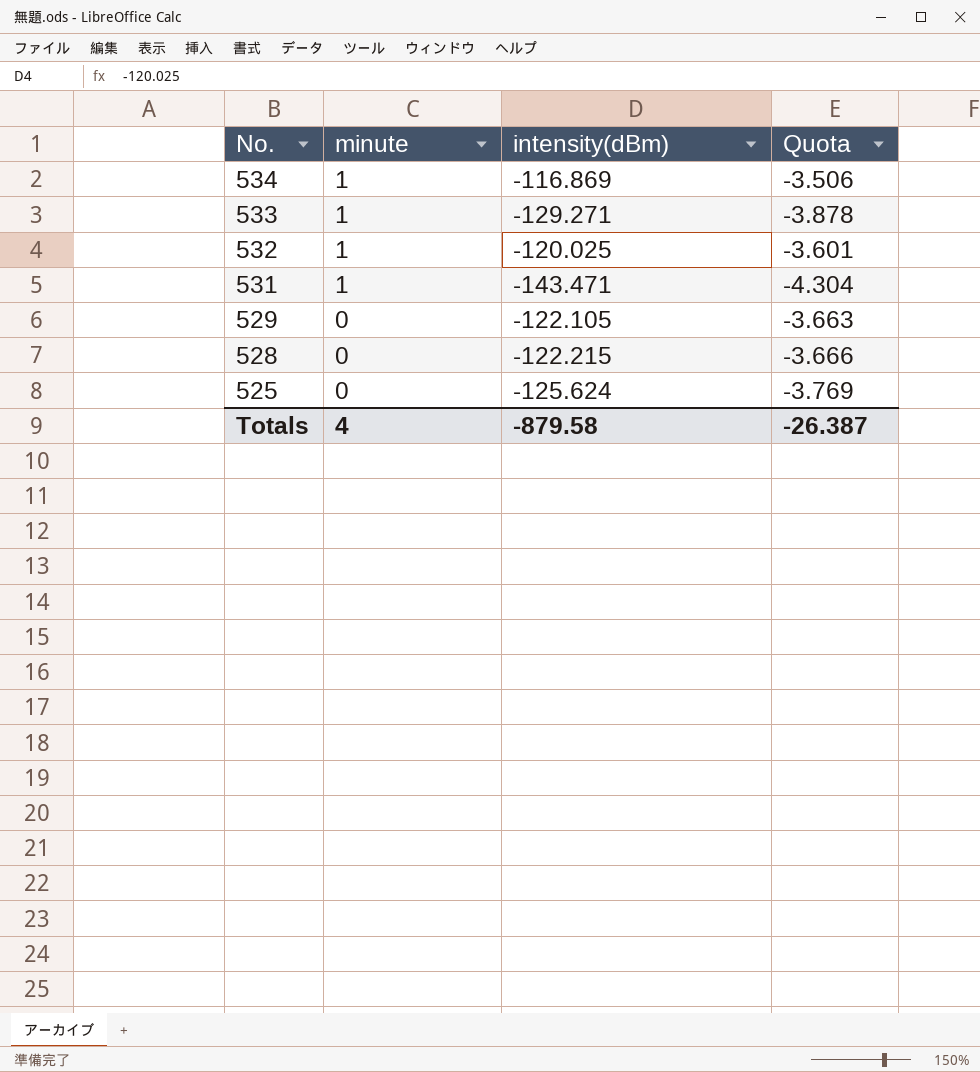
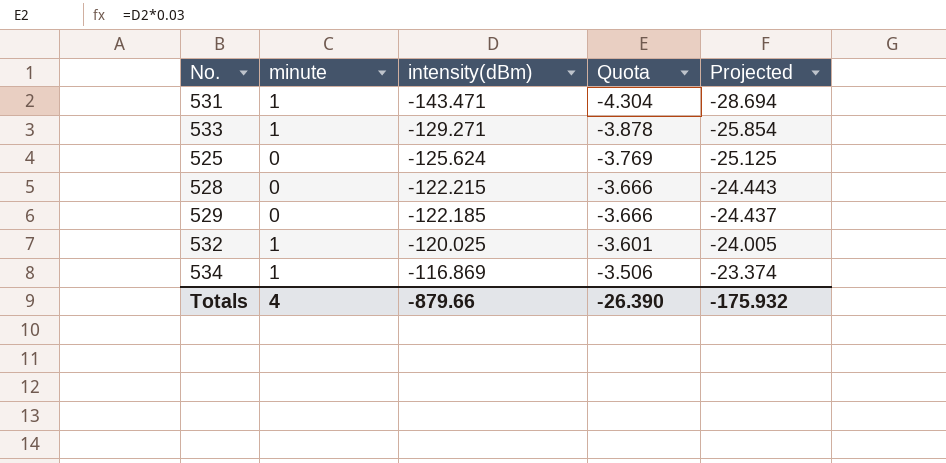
row order: No. descending -> intensity(dBm) ascending
column Projected | formula: none -> [intensity(dBm)] * 0.2
529 | intensity(dBm): -122.105 -> -122.185
529 | Quota: -3.663 -> -3.666
Totals | intensity(dBm): -879.58 -> -879.66
Totals | Quota: -26.387 -> -26.390

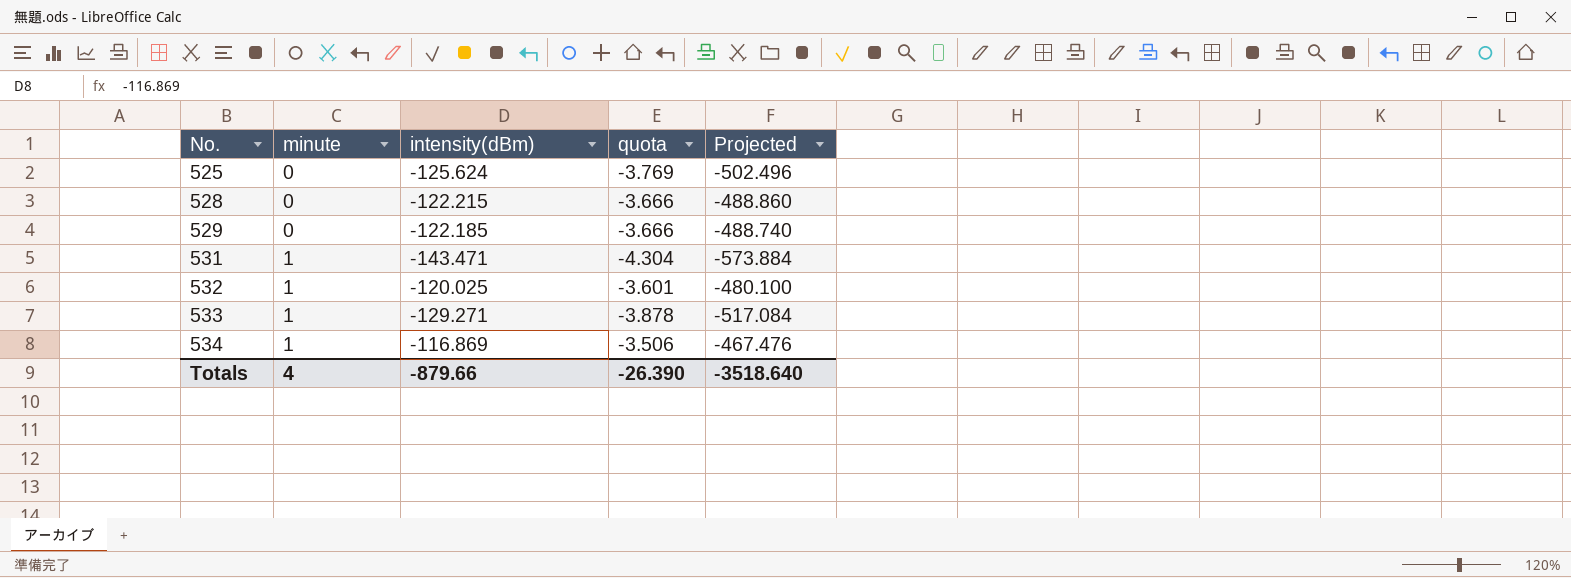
row order: intensity(dBm) ascending -> No. ascending
column name: Quota -> quota
column Projected | formula: [intensity(dBm)] * 0.2 -> [intensity(dBm)] * 4
Totals | Projected: -175.932 -> -3518.640

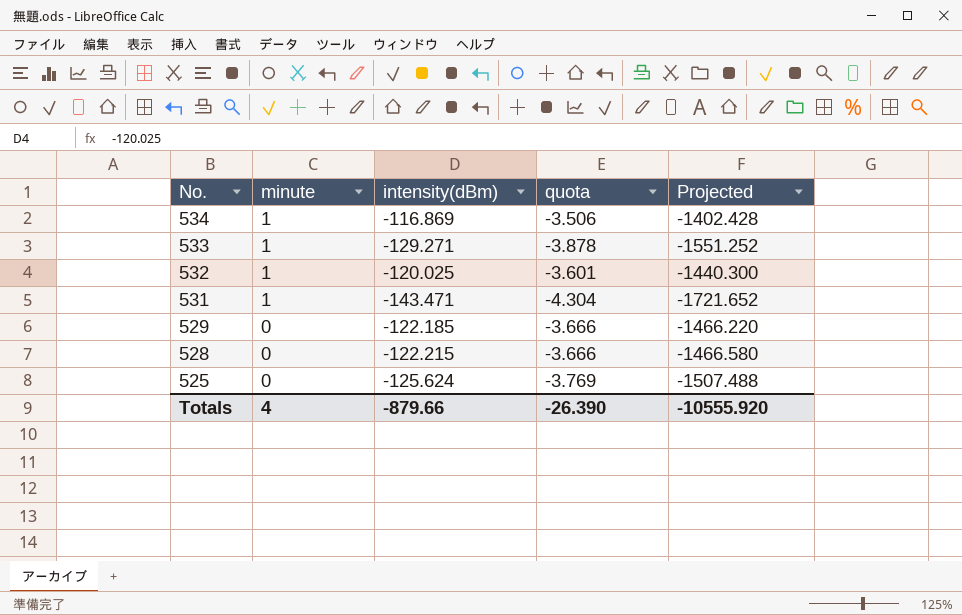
row order: No. ascending -> No. descending
column Projected | formula: [intensity(dBm)] * 4 -> [intensity(dBm)] * 12
Totals | Projected: -3518.640 -> -10555.920

